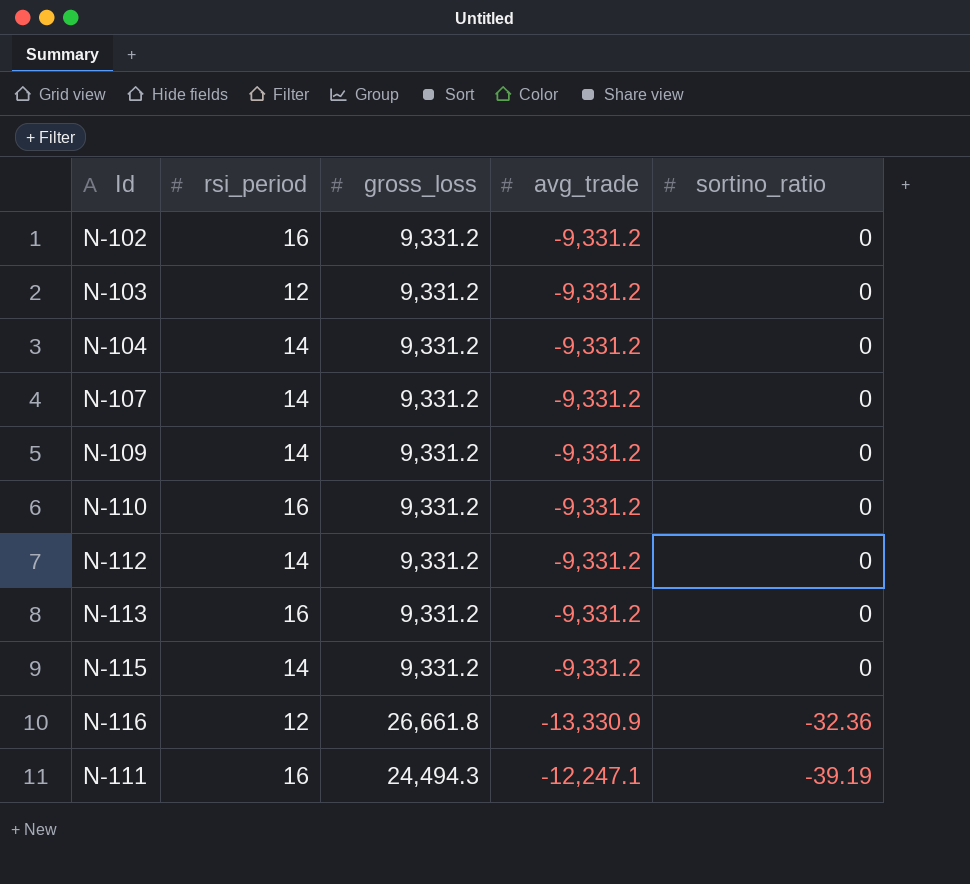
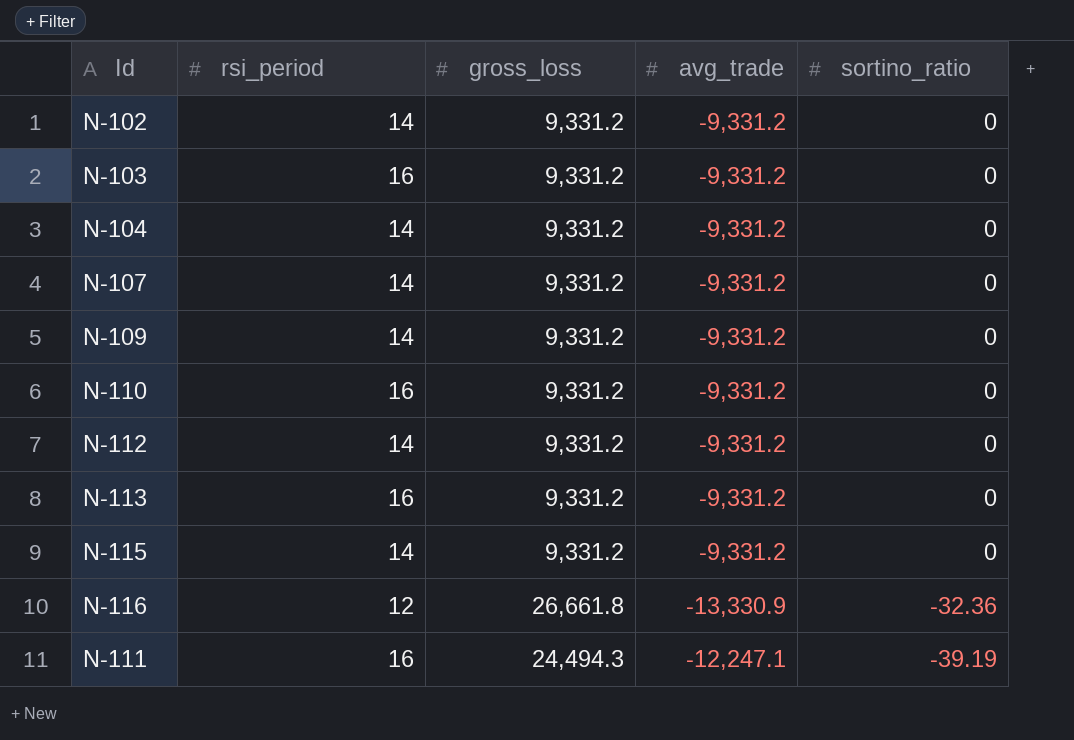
N-102 | rsi_period: 16 -> 14
N-103 | rsi_period: 12 -> 16

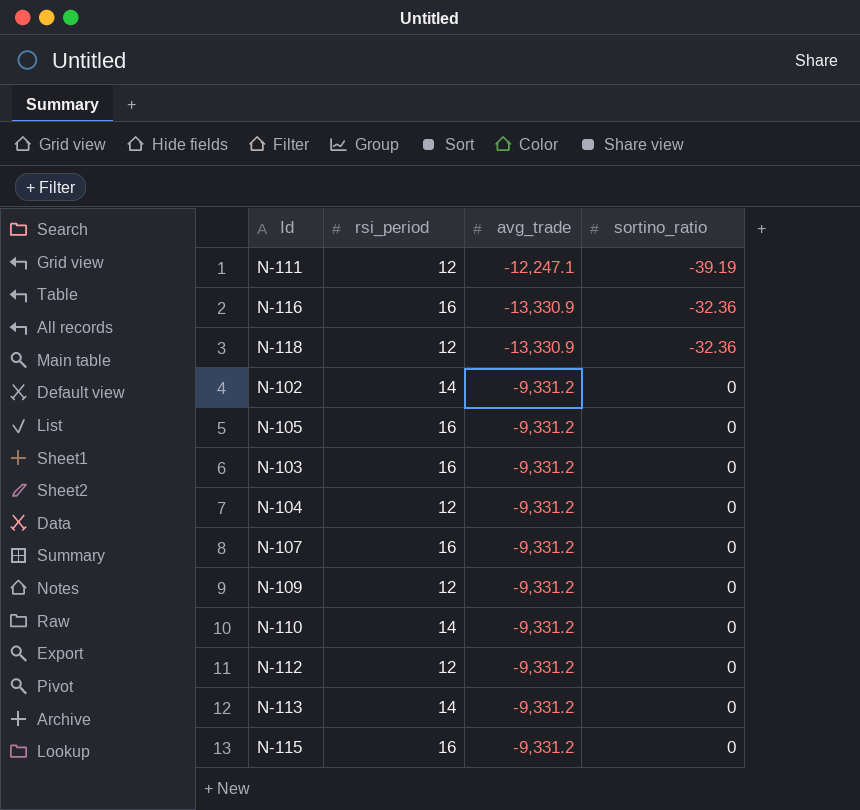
row order: sortino_ratio descending -> sortino_ratio ascending
column gross_loss | position: 3 -> none
N-111 | rsi_period: 16 -> 12
N-116 | rsi_period: 12 -> 16
row N-118: none -> 12 | -13,330.9 | -32.36
row N-105: none -> 16 | -9,331.2 | 0
N-104 | rsi_period: 14 -> 12
N-107 | rsi_period: 14 -> 16
N-109 | rsi_period: 14 -> 12
N-110 | rsi_period: 16 -> 14
N-112 | rsi_period: 14 -> 12
N-113 | rsi_period: 16 -> 14
N-115 | rsi_period: 14 -> 16

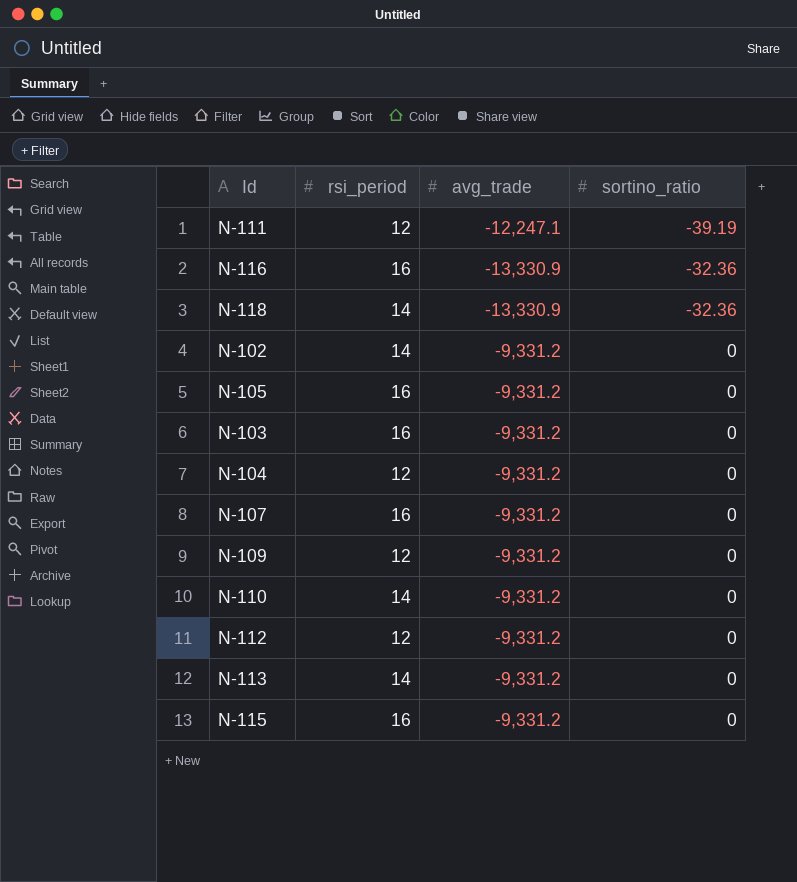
N-118 | rsi_period: 12 -> 14

